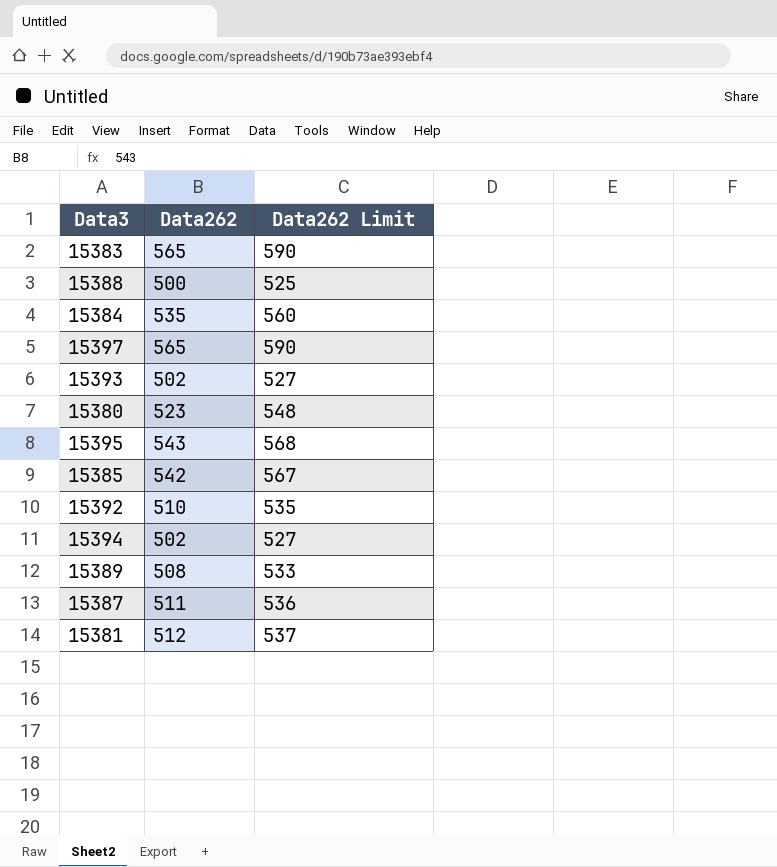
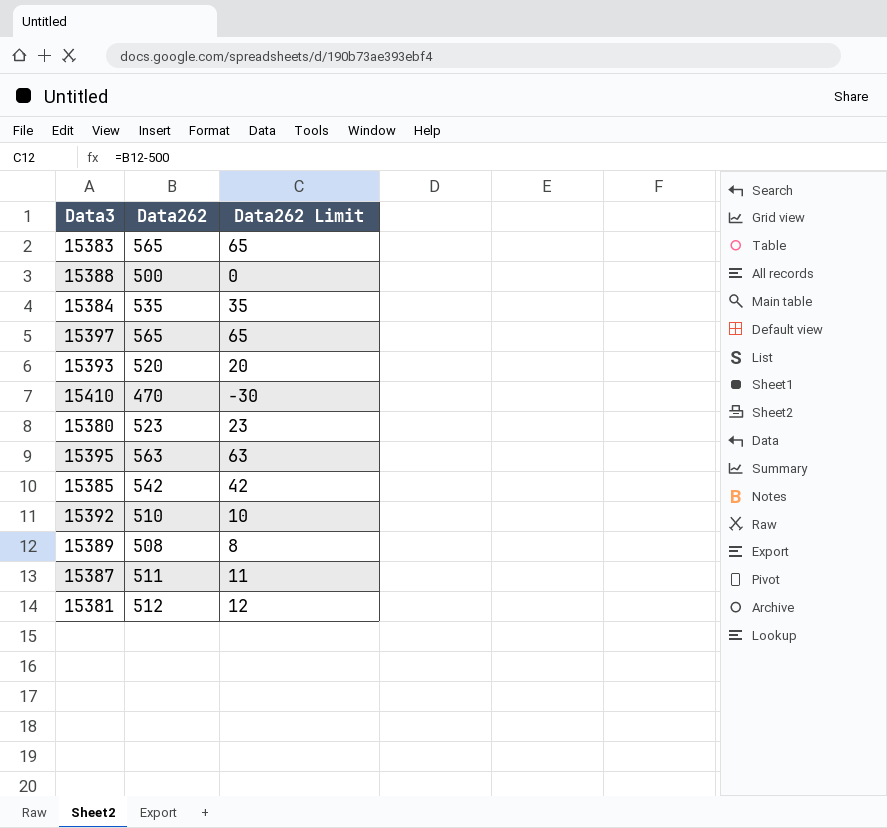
column Data262 Limit | formula: [Data262] + 25 -> [Data262] - 500
row 15394: 502 | 527 -> none
15393 | Data262: 502 -> 520
row 15410: none -> 470 | -30
15395 | Data262: 543 -> 563

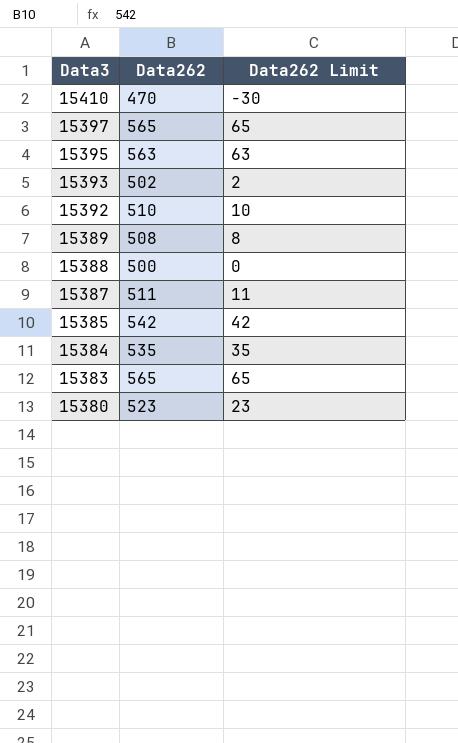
row order: none -> Data3 descending
row 15381: 512 | 12 -> none
15393 | Data262: 520 -> 502
15393 | Data262 Limit: 20 -> 2

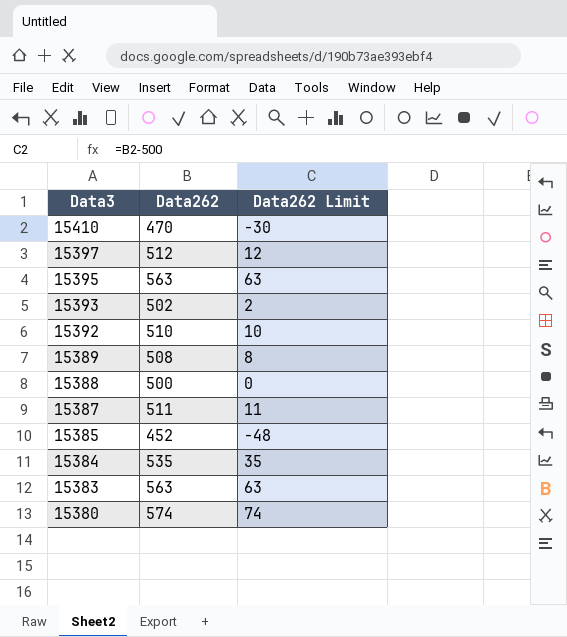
15397 | Data262: 565 -> 512
15397 | Data262 Limit: 65 -> 12
15385 | Data262: 542 -> 452
15385 | Data262 Limit: 42 -> -48
15383 | Data262: 565 -> 563
15383 | Data262 Limit: 65 -> 63
15380 | Data262: 523 -> 574
15380 | Data262 Limit: 23 -> 74

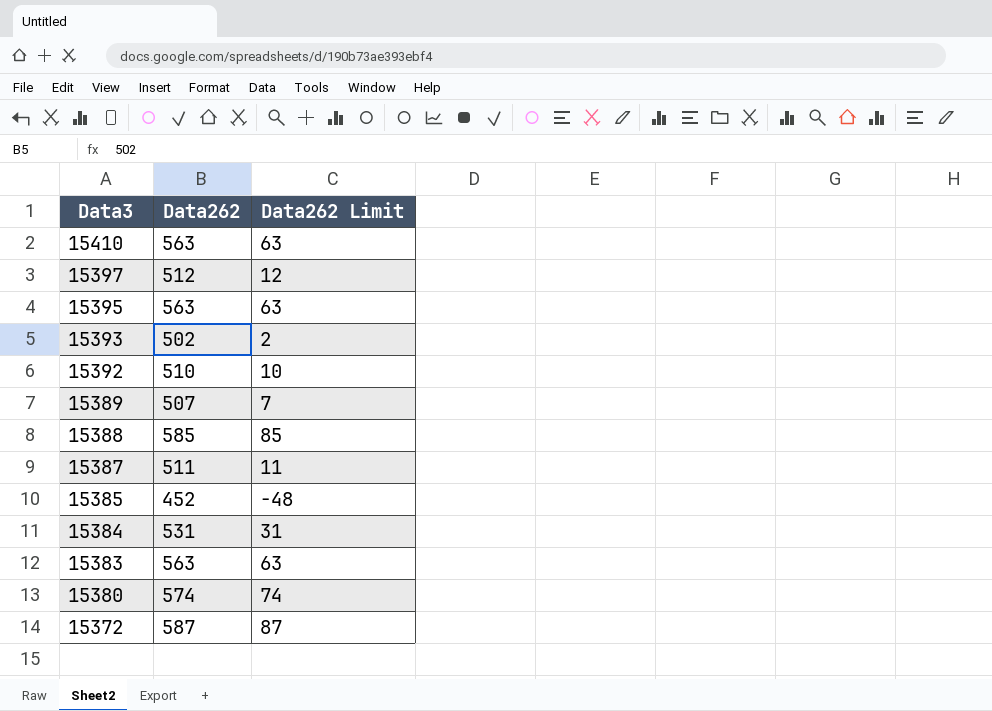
15410 | Data262: 470 -> 563
15410 | Data262 Limit: -30 -> 63
15389 | Data262: 508 -> 507
15389 | Data262 Limit: 8 -> 7
15388 | Data262: 500 -> 585
15388 | Data262 Limit: 0 -> 85
15384 | Data262: 535 -> 531
15384 | Data262 Limit: 35 -> 31
row 15372: none -> 587 | 87

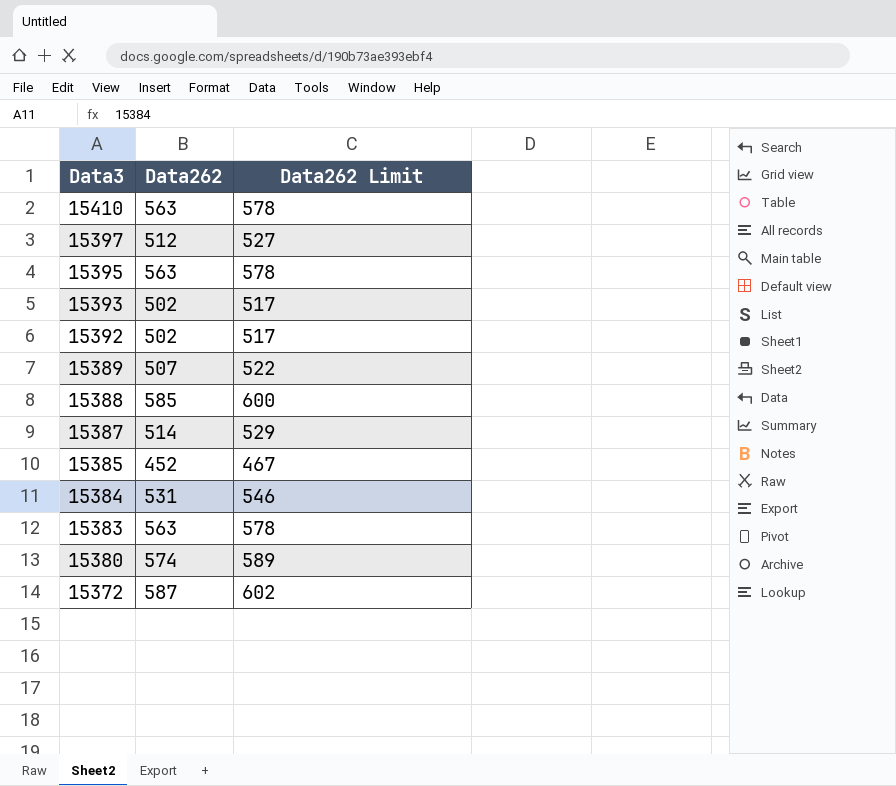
column Data262 Limit | formula: [Data262] - 500 -> [Data262] + 15
15392 | Data262: 510 -> 502
15387 | Data262: 511 -> 514

